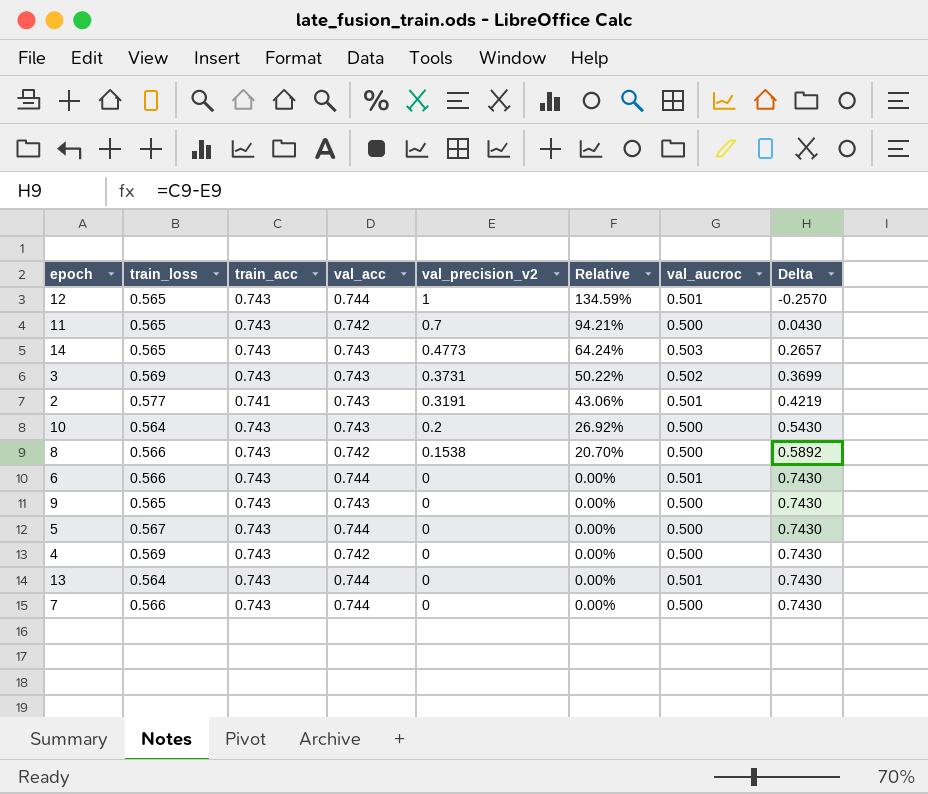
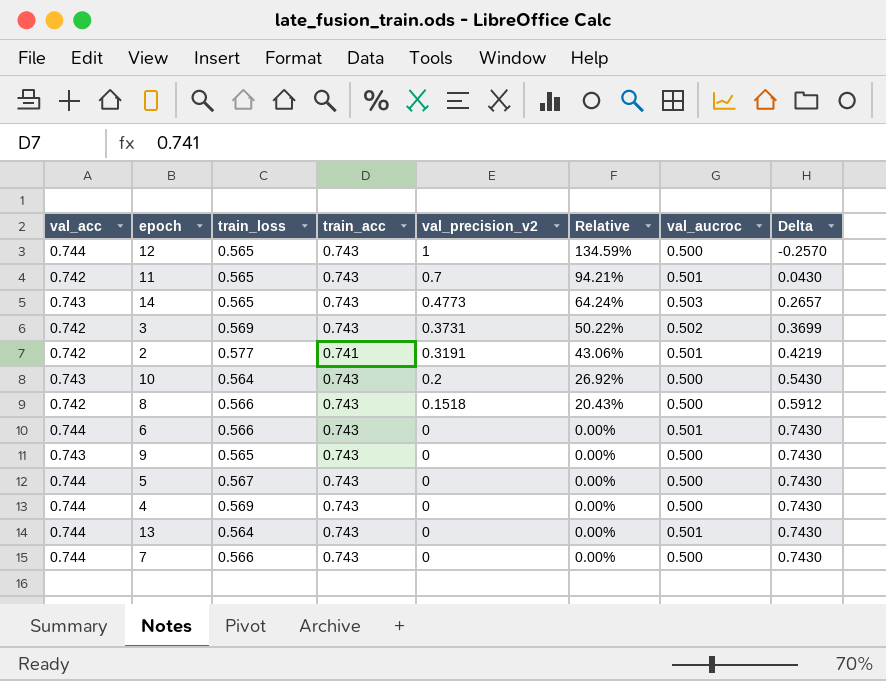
column val_acc | position: 4 -> 1
12 | val_aucroc: 0.501 -> 0.500
11 | val_aucroc: 0.500 -> 0.501
3 | val_acc: 0.743 -> 0.742
2 | val_acc: 0.743 -> 0.742
8 | val_precision_v2: 0.1538 -> 0.1518
8 | Relative: 20.70% -> 20.43%
8 | Delta: 0.5892 -> 0.5912
4 | val_acc: 0.742 -> 0.744

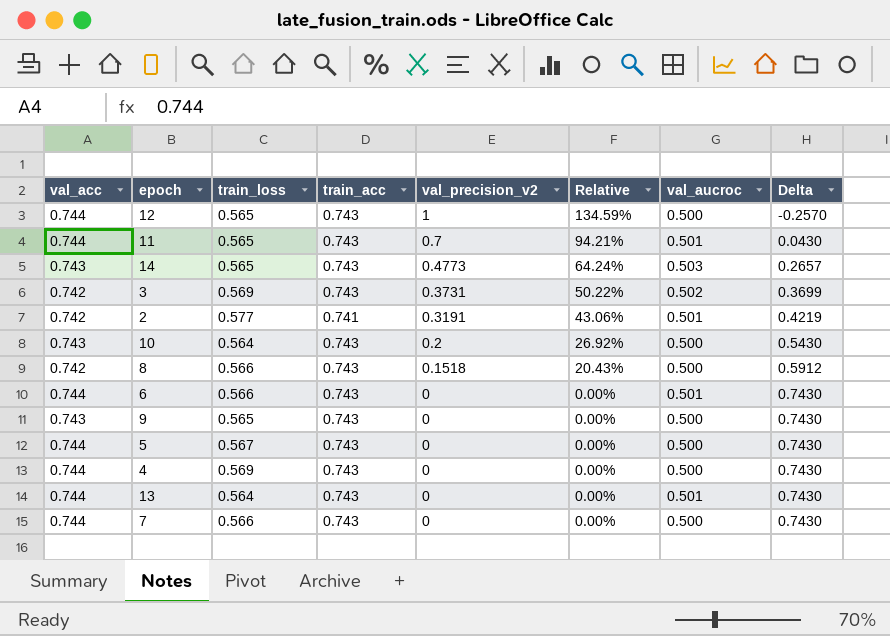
11 | val_acc: 0.742 -> 0.744

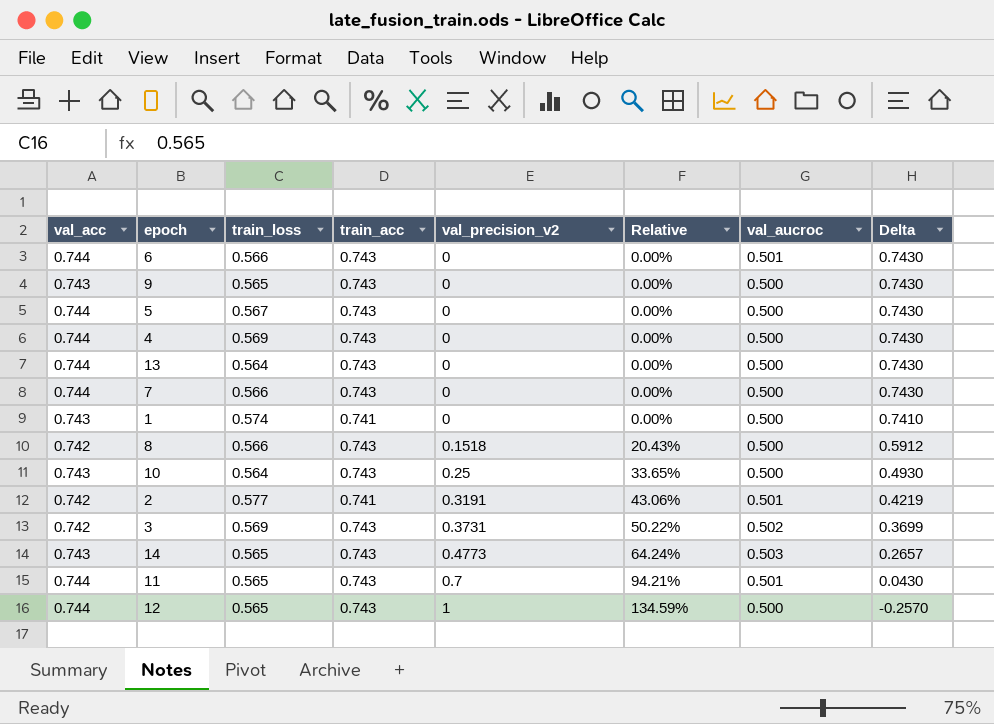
row order: val_precision_v2 descending -> val_precision_v2 ascending
13 | val_aucroc: 0.501 -> 0.500
row 1: none -> 0.743 | 0.574 | 0.741 | 0 | 0.00% | 0.500 | 0.7410
10 | val_precision_v2: 0.2 -> 0.25
10 | Relative: 26.92% -> 33.65%
10 | Delta: 0.5430 -> 0.4930

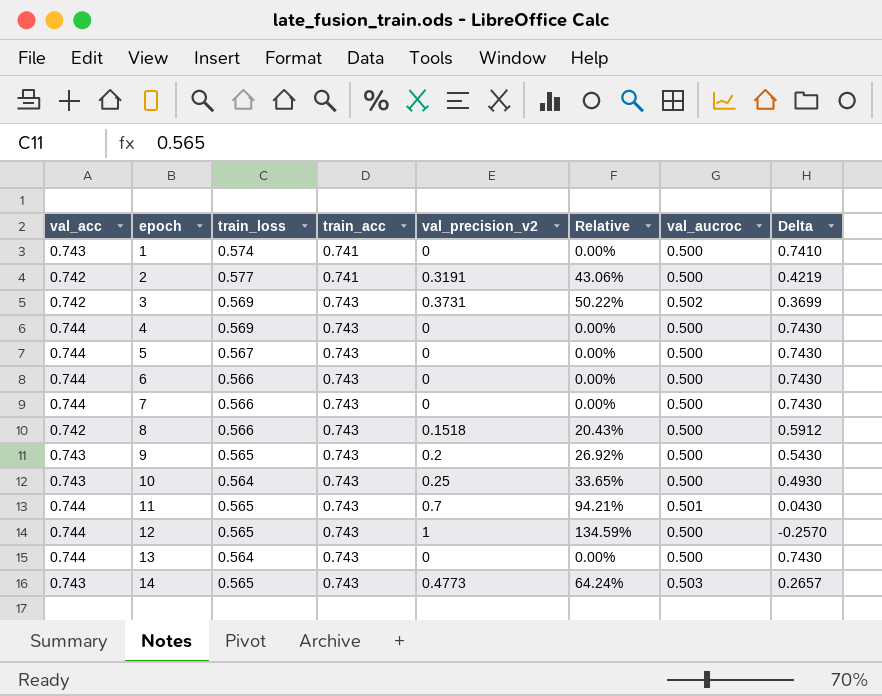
row order: val_precision_v2 ascending -> epoch ascending
2 | val_aucroc: 0.501 -> 0.500
6 | val_aucroc: 0.501 -> 0.500
9 | val_precision_v2: 0 -> 0.2
9 | Relative: 0.00% -> 26.92%
9 | Delta: 0.7430 -> 0.5430

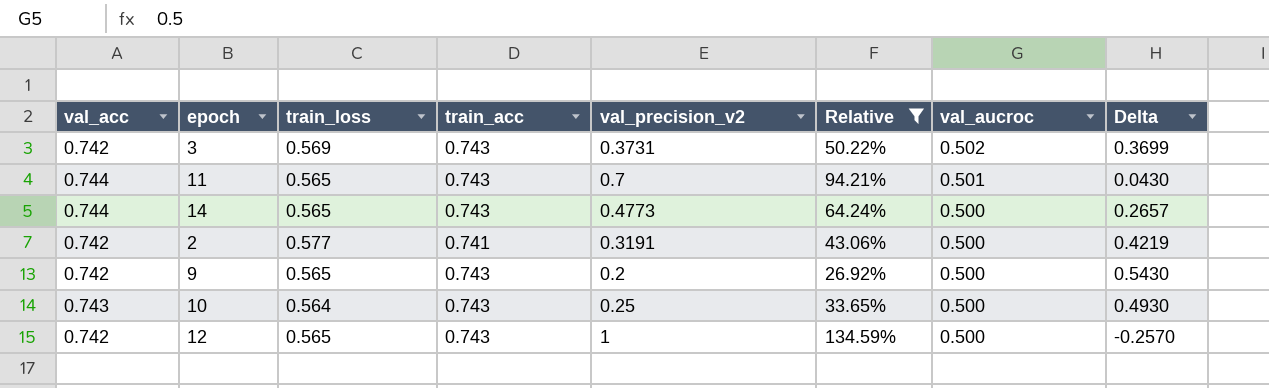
filter: none -> Relative >= 26.92%
row order: epoch ascending -> val_aucroc descending
14 | val_acc: 0.743 -> 0.744
14 | val_aucroc: 0.503 -> 0.500
9 | val_acc: 0.743 -> 0.742
12 | val_acc: 0.744 -> 0.742

